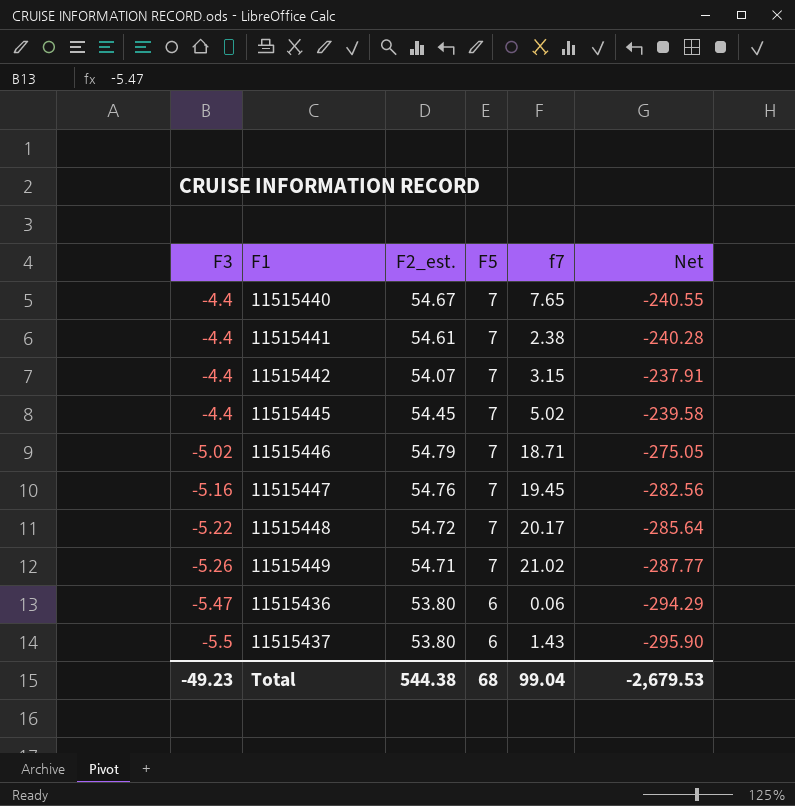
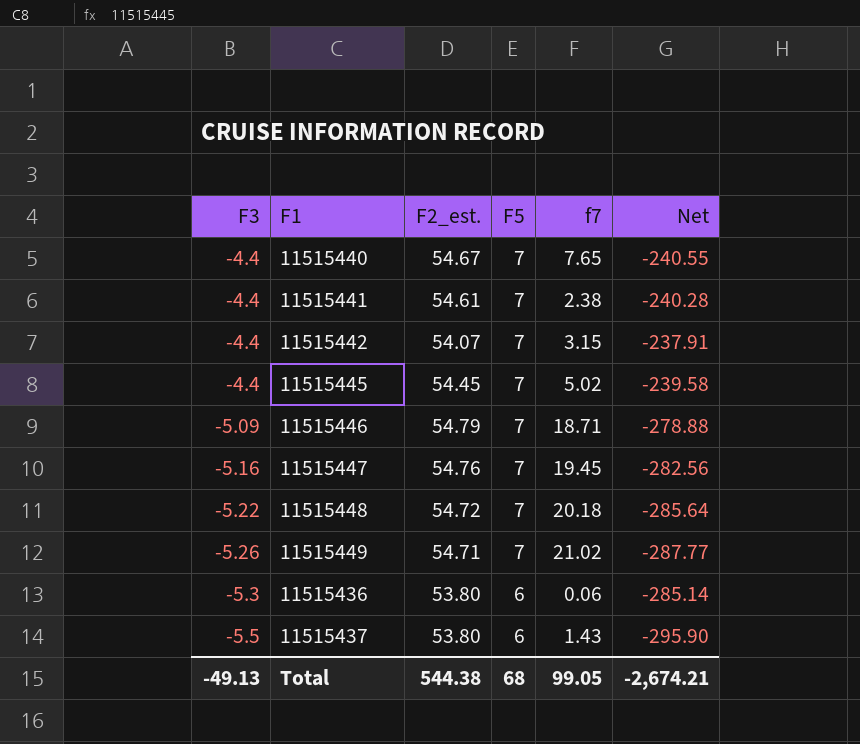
11515446 | F3: -5.02 -> -5.09
11515446 | Net: -275.05 -> -278.88
11515448 | f7: 20.17 -> 20.18
11515436 | F3: -5.47 -> -5.3
11515436 | Net: -294.29 -> -285.14
Total | F3: -49.23 -> -49.13
Total | f7: 99.04 -> 99.05
Total | Net: -2,679.53 -> -2,674.21

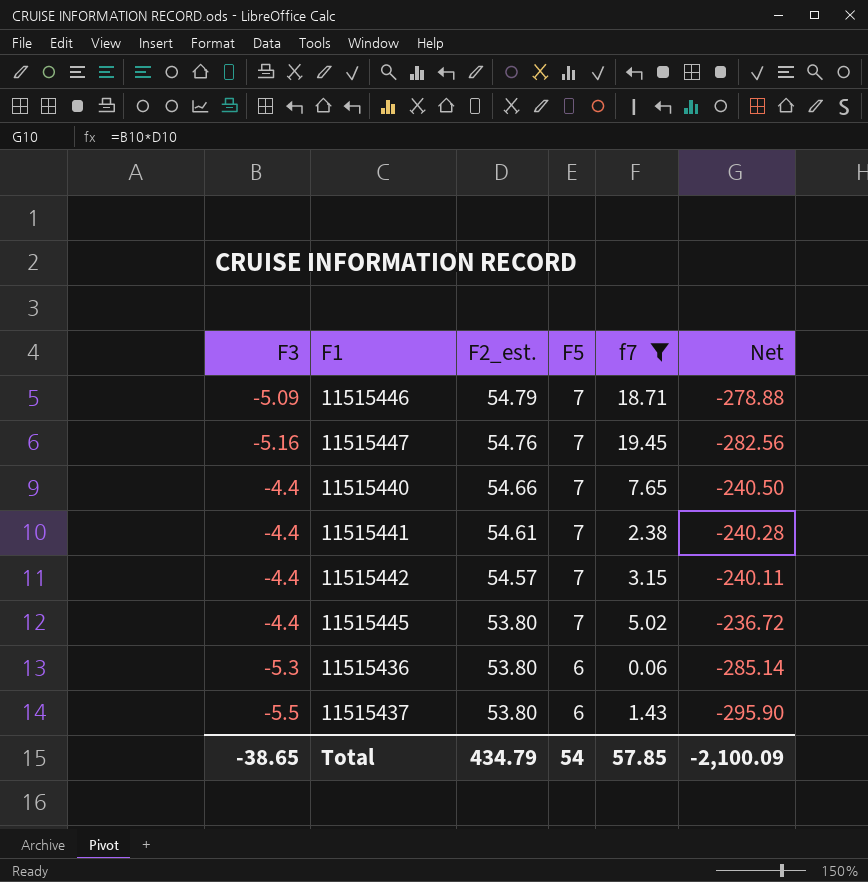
filter: none -> f7 <= 19.45
row order: F3 descending -> F2_est. descending
11515440 | F2_est.: 54.67 -> 54.66
11515440 | Net: -240.55 -> -240.50
11515442 | F2_est.: 54.07 -> 54.57
11515442 | Net: -237.91 -> -240.11
11515445 | F2_est.: 54.45 -> 53.80
11515445 | Net: -239.58 -> -236.72
Total | F3: -49.13 -> -38.65
Total | F2_est.: 544.38 -> 434.79
Total | F5: 68 -> 54
Total | f7: 99.05 -> 57.85
Total | Net: -2,674.21 -> -2,100.09

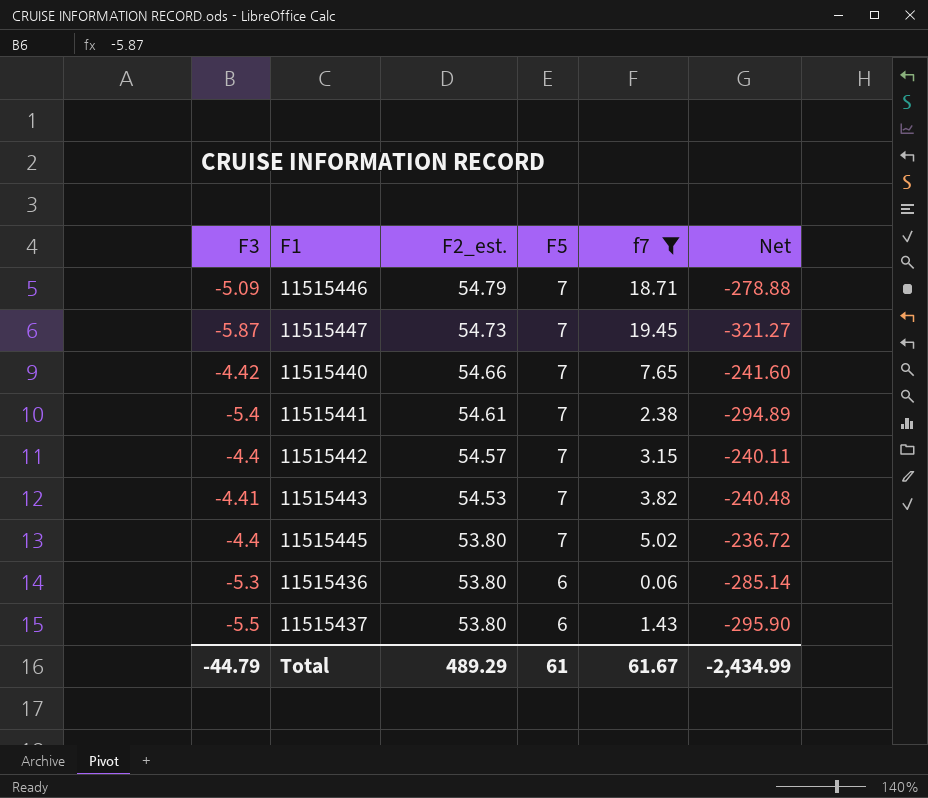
11515447 | F3: -5.16 -> -5.87
11515447 | F2_est.: 54.76 -> 54.73
11515447 | Net: -282.56 -> -321.27
11515440 | F3: -4.4 -> -4.42
11515440 | Net: -240.50 -> -241.60
11515441 | F3: -4.4 -> -5.4
11515441 | Net: -240.28 -> -294.89
row 11515443: none -> -4.41 | 54.53 | 7 | 3.82 | -240.48
Total | F3: -38.65 -> -44.79
Total | F2_est.: 434.79 -> 489.29
Total | F5: 54 -> 61
Total | f7: 57.85 -> 61.67
Total | Net: -2,100.09 -> -2,434.99

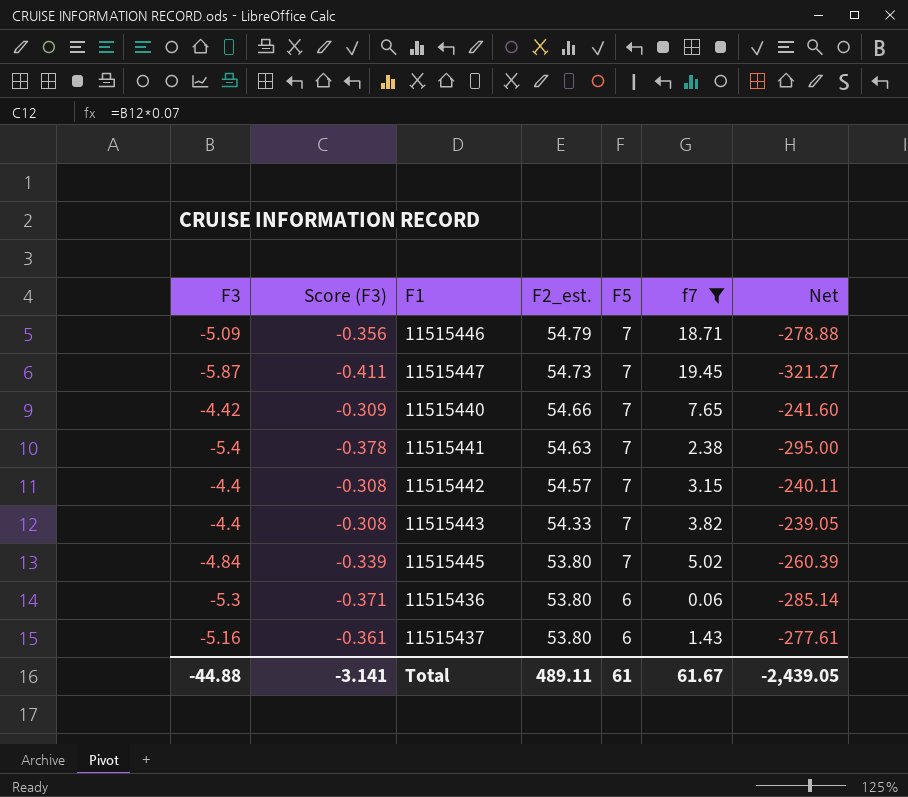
column Score (F3) | formula: none -> [F3] * 0.07
11515441 | F2_est.: 54.61 -> 54.63
11515441 | Net: -294.89 -> -295.00
11515443 | F3: -4.41 -> -4.4
11515443 | F2_est.: 54.53 -> 54.33
11515443 | Net: -240.48 -> -239.05
11515445 | F3: -4.4 -> -4.84
11515445 | Net: -236.72 -> -260.39
11515437 | F3: -5.5 -> -5.16
11515437 | Net: -295.90 -> -277.61
Total | F3: -44.79 -> -44.88
Total | F2_est.: 489.29 -> 489.11
Total | Net: -2,434.99 -> -2,439.05

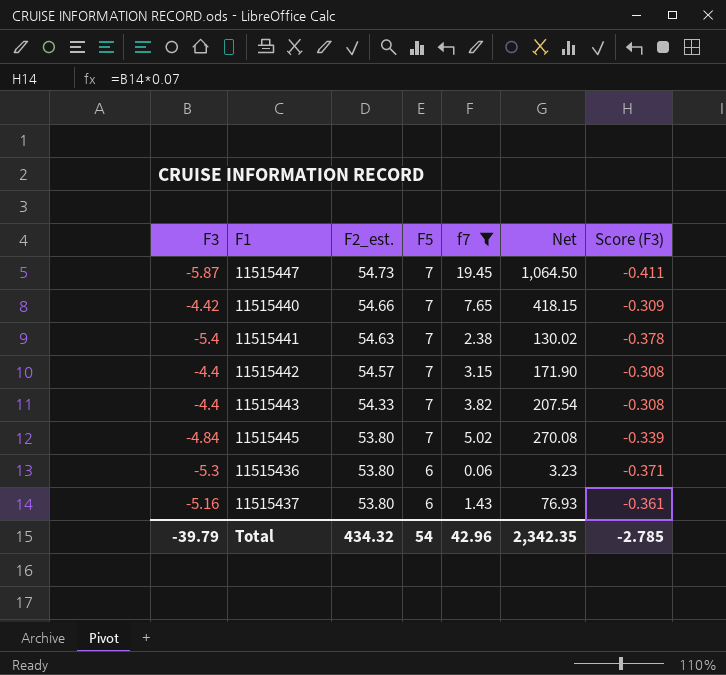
column Net | formula: [F3] * [F2_est.] -> [F2_est.] * [f7]
column Score (F3) | position: 2 -> 7
row 11515446: -5.09 | -0.356 | 54.79 | 7 | 18.71 | -278.88 -> none
Total | F3: -44.88 -> -39.79
Total | F2_est.: 489.11 -> 434.32
Total | F5: 61 -> 54
Total | f7: 61.67 -> 42.96
Total | Net: -2,439.05 -> 2,342.35
Total | Score (F3): -3.141 -> -2.785

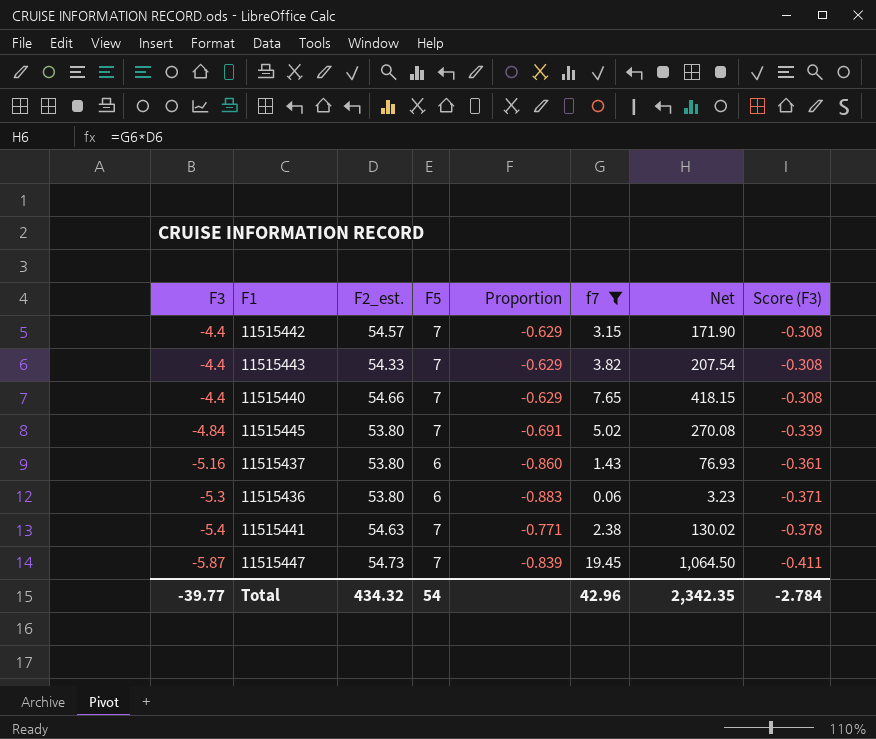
row order: F2_est. descending -> F3 descending
column Proportion | formula: none -> [F3] / [F5]
11515440 | F3: -4.42 -> -4.4
11515440 | Score (F3): -0.309 -> -0.308
Total | F3: -39.79 -> -39.77
Total | Score (F3): -2.785 -> -2.784

